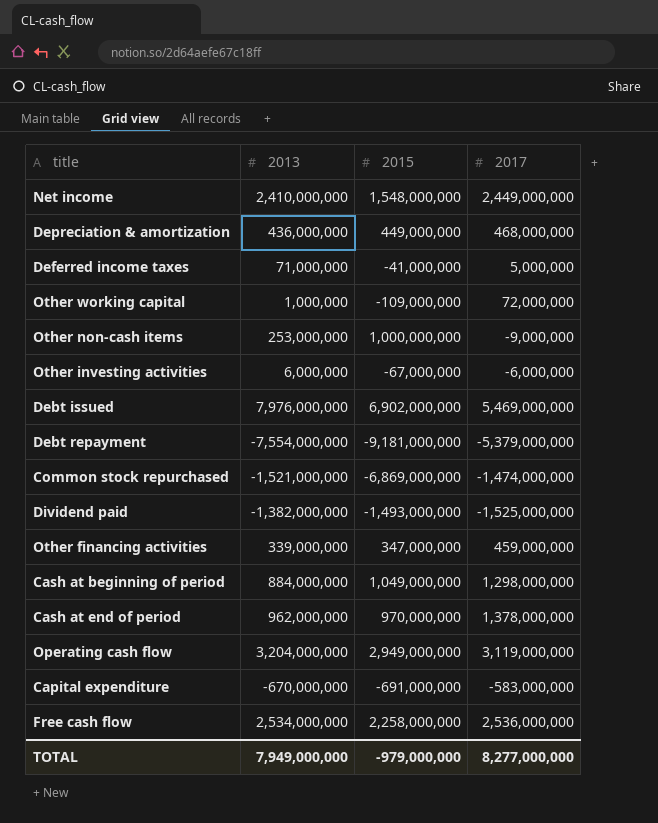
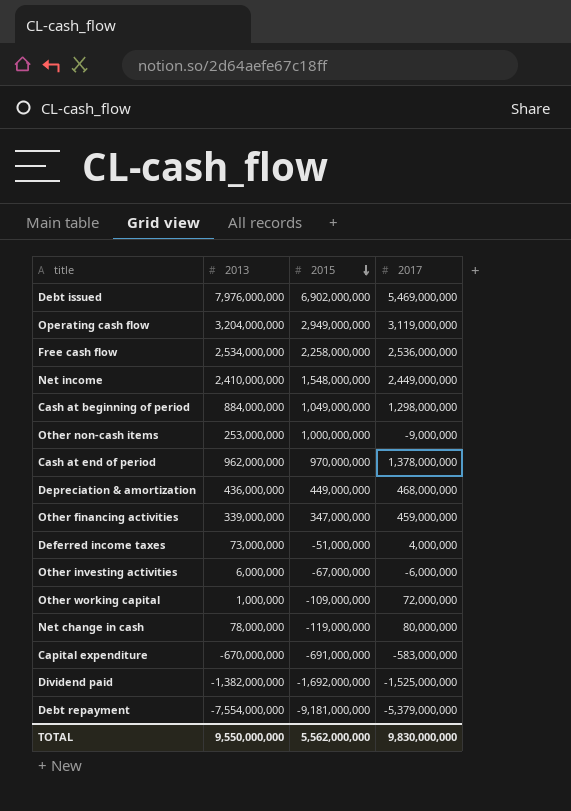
row order: none -> 2015 descending
row Common stock repurchased: -1,521,000,000 | -6,869,000,000 | -1,474,000,000 -> none
Deferred income taxes | 2013: 71,000,000 -> 73,000,000
Deferred income taxes | 2015: -41,000,000 -> -51,000,000
Deferred income taxes | 2017: 5,000,000 -> 4,000,000
row Net change in cash: none -> 78,000,000 | -119,000,000 | 80,000,000
Dividend paid | 2015: -1,493,000,000 -> -1,692,000,000
TOTAL | 2013: 7,949,000,000 -> 9,550,000,000
TOTAL | 2015: -979,000,000 -> 5,562,000,000
TOTAL | 2017: 8,277,000,000 -> 9,830,000,000

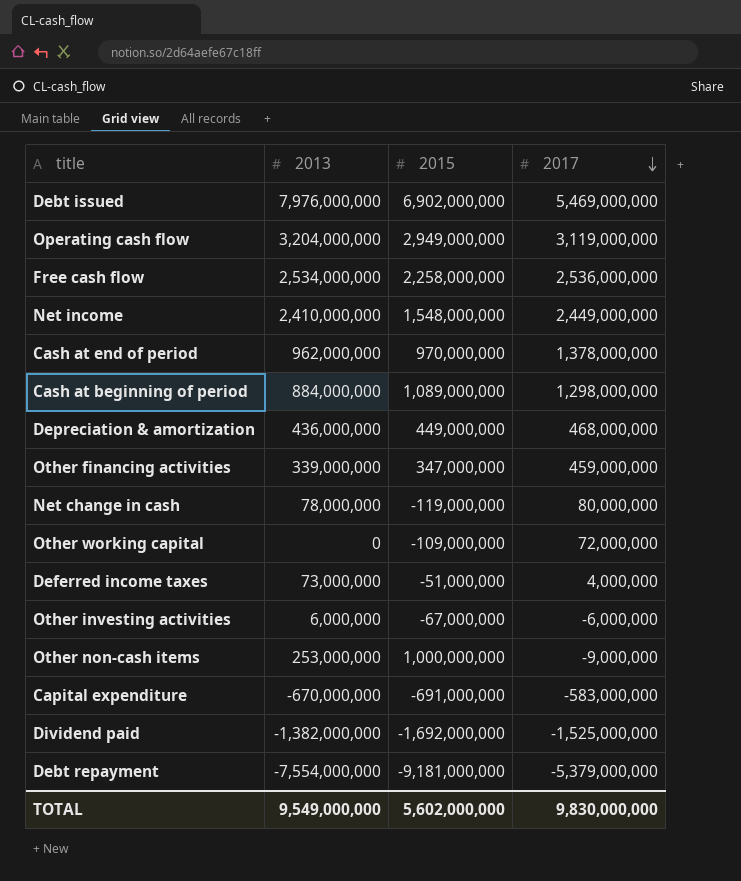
row order: 2015 descending -> 2017 descending
Cash at beginning of period | 2015: 1,049,000,000 -> 1,089,000,000
Other working capital | 2013: 1,000,000 -> 0
TOTAL | 2013: 9,550,000,000 -> 9,549,000,000
TOTAL | 2015: 5,562,000,000 -> 5,602,000,000

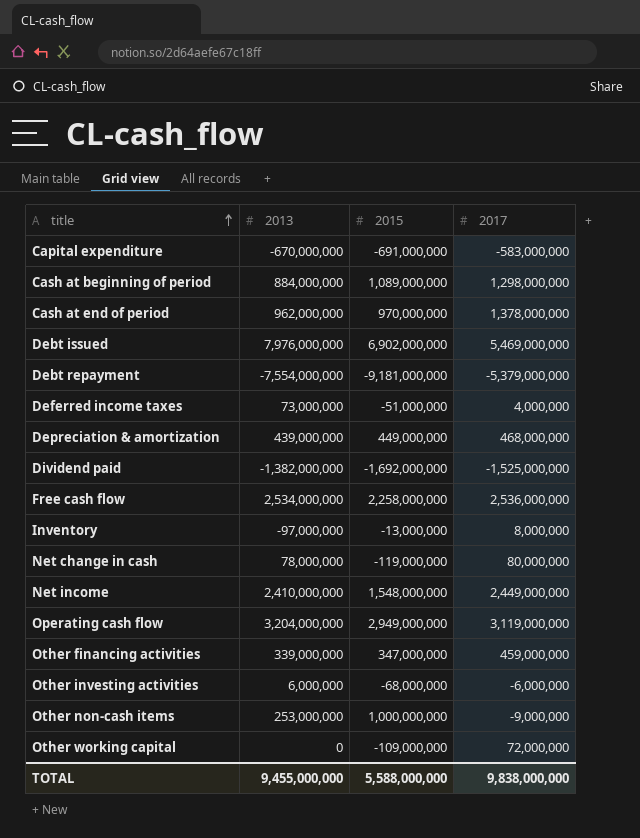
row order: 2017 descending -> title ascending
Depreciation & amortization | 2013: 436,000,000 -> 439,000,000
row Inventory: none -> -97,000,000 | -13,000,000 | 8,000,000
Other investing activities | 2015: -67,000,000 -> -68,000,000
TOTAL | 2013: 9,549,000,000 -> 9,455,000,000
TOTAL | 2015: 5,602,000,000 -> 5,588,000,000
TOTAL | 2017: 9,830,000,000 -> 9,838,000,000

